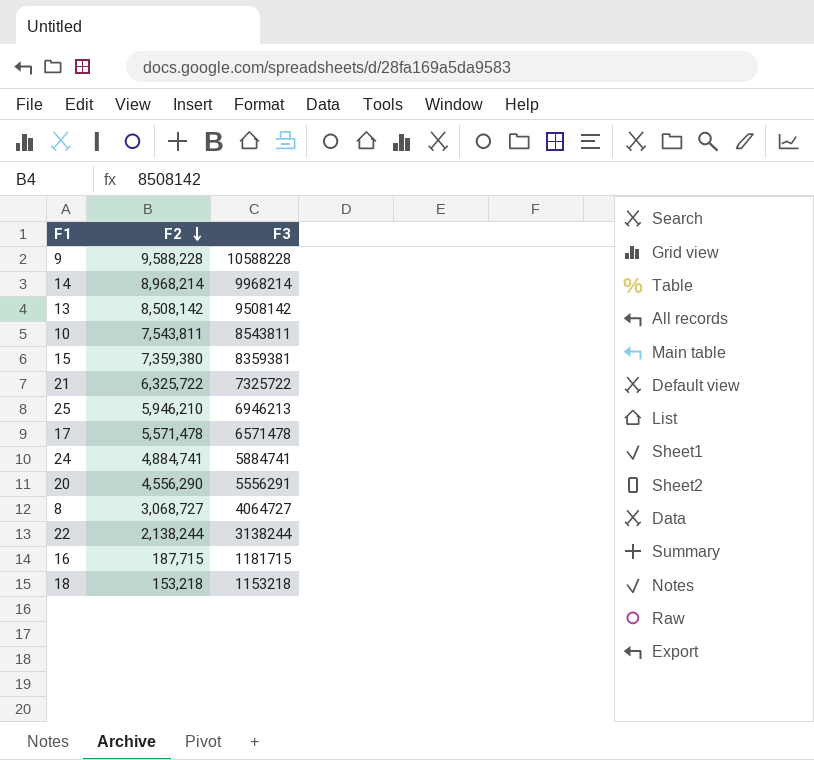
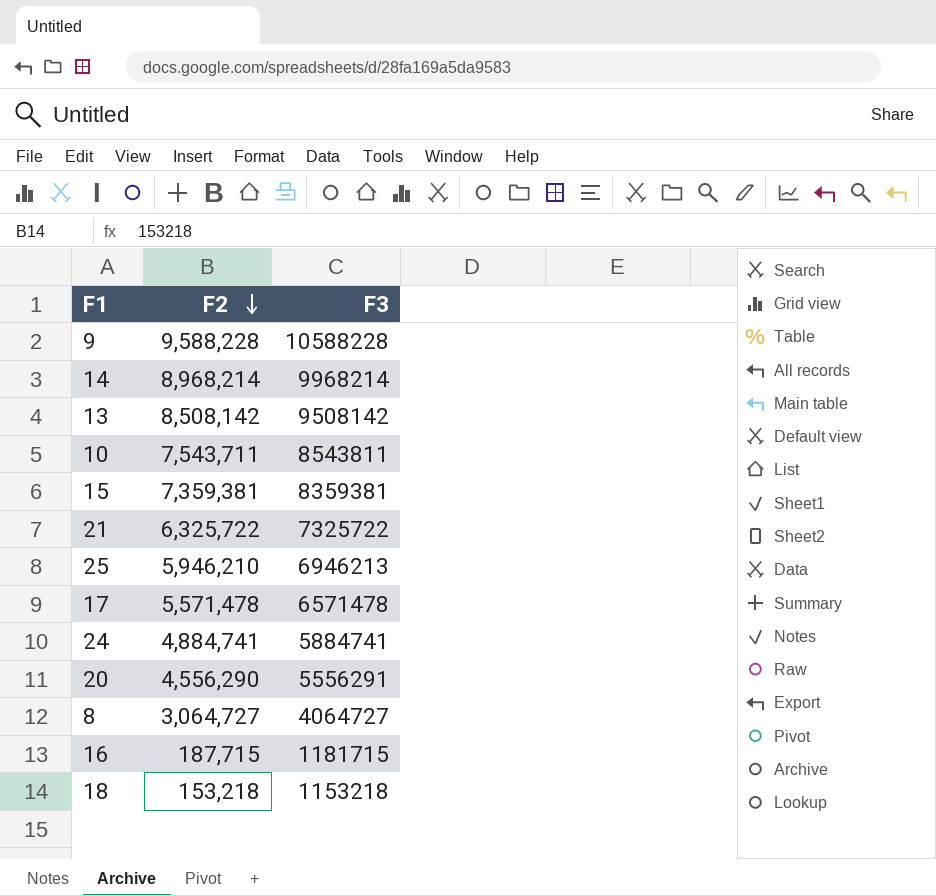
row 22: 2,138,244 | 3138244 -> none
10 | F2: 7,543,811 -> 7,543,711
15 | F2: 7,359,380 -> 7,359,381
8 | F2: 3,068,727 -> 3,064,727

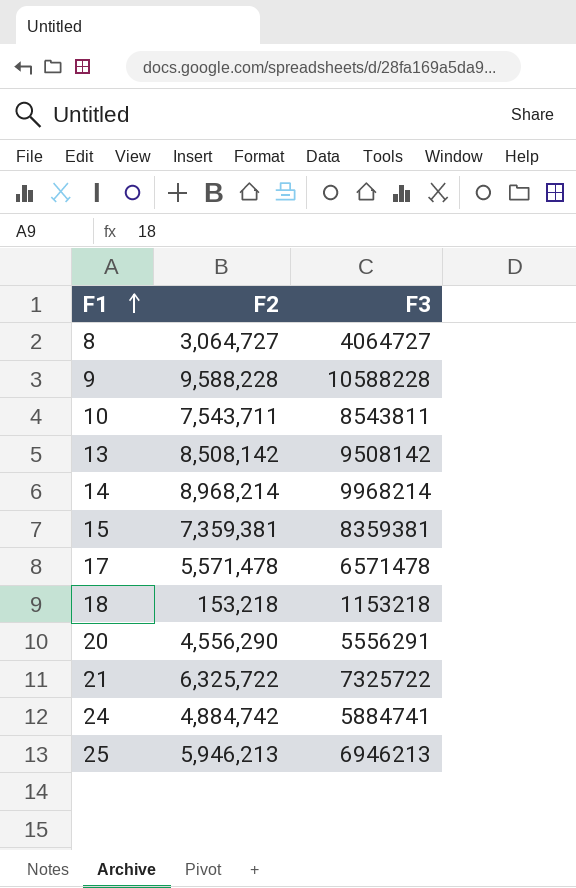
row order: F2 descending -> F1 ascending
row 16: 187,715 | 1181715 -> none
24 | F2: 4,884,741 -> 4,884,742
25 | F2: 5,946,210 -> 5,946,213

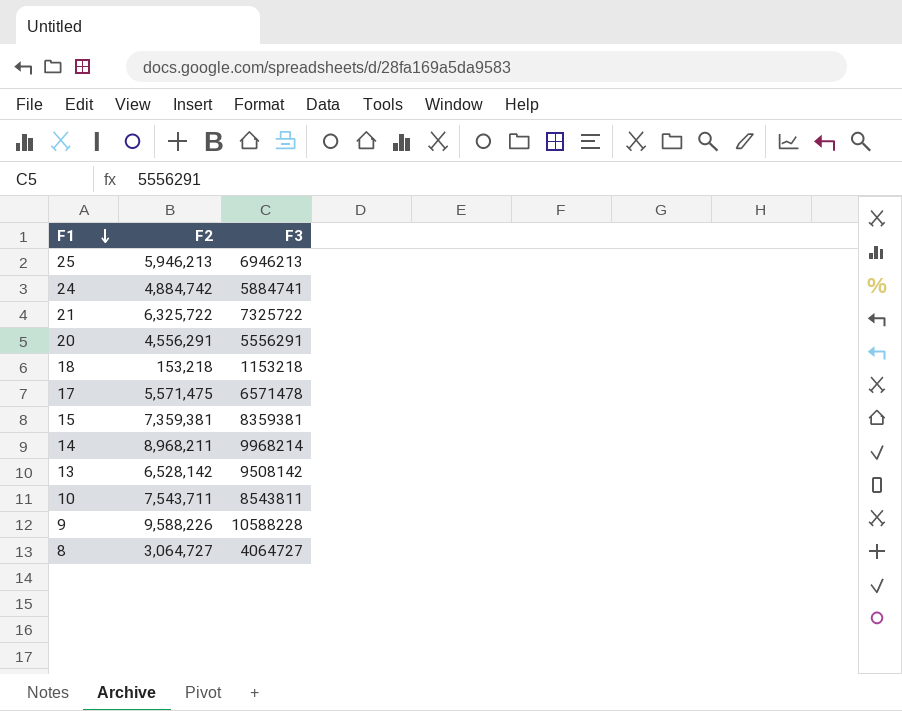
row order: F1 ascending -> F1 descending
20 | F2: 4,556,290 -> 4,556,291
17 | F2: 5,571,478 -> 5,571,475
14 | F2: 8,968,214 -> 8,968,211
13 | F2: 8,508,142 -> 6,528,142
9 | F2: 9,588,228 -> 9,588,226

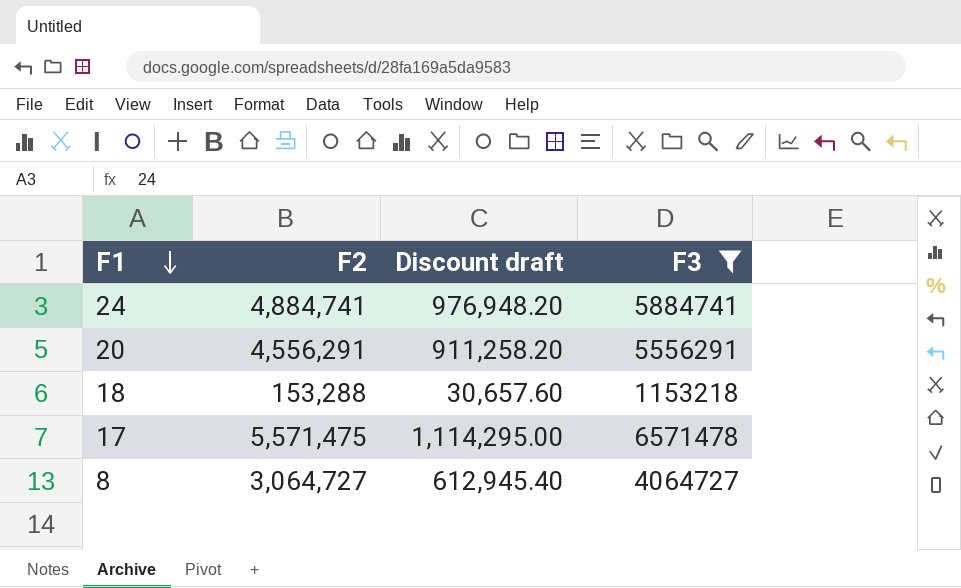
filter: none -> F3 <= 6571478
column Discount draft | formula: none -> [F2] * 0.2
24 | F2: 4,884,742 -> 4,884,741
18 | F2: 153,218 -> 153,288

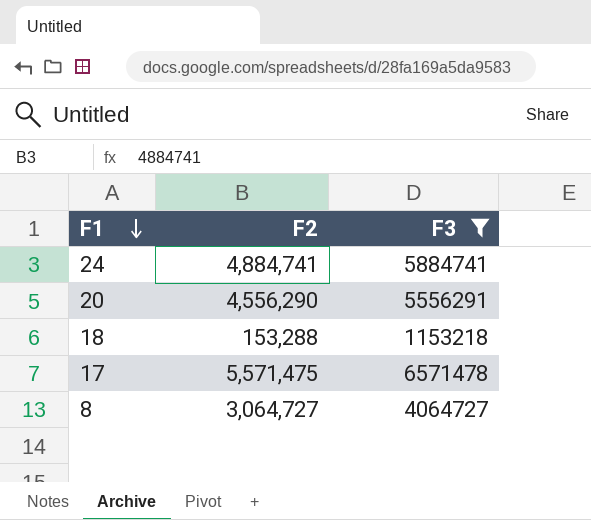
column Discount draft | formula: [F2] * 0.2 -> none
20 | F2: 4,556,291 -> 4,556,290

